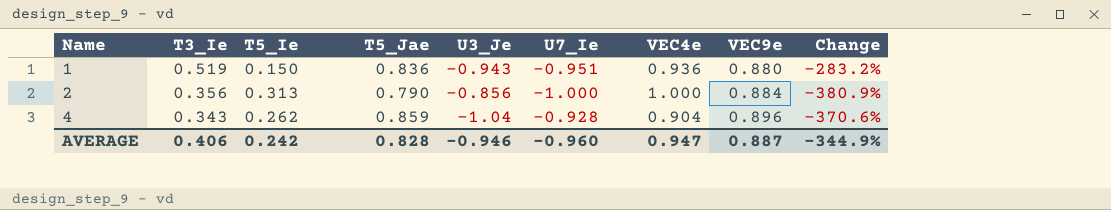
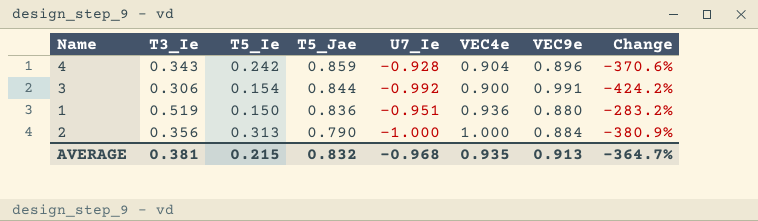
row order: Name ascending -> T5_Jae descending
column U3_Je | position: 5 -> none
4 | T5_Ie: 0.262 -> 0.242
row 3: none -> 0.306 | 0.154 | 0.844 | -0.992 | 0.900 | 0.991 | -424.2%
AVERAGE | T3_Ie: 0.406 -> 0.381
AVERAGE | T5_Ie: 0.242 -> 0.215
AVERAGE | T5_Jae: 0.828 -> 0.832
AVERAGE | U7_Ie: -0.960 -> -0.968
AVERAGE | VEC4e: 0.947 -> 0.935
AVERAGE | VEC9e: 0.887 -> 0.913
AVERAGE | Change: -344.9% -> -364.7%

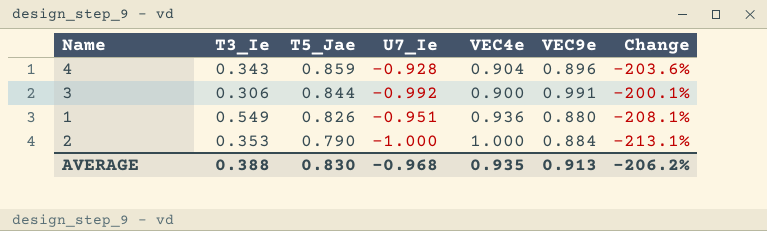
column T5_Ie | position: 3 -> none
column Change | formula: ([U7_Ie] - [T3_Ie]) / [T3_Ie] -> ([U7_Ie] - [VEC9e]) / [VEC9e]
1 | T3_Ie: 0.519 -> 0.549
1 | T5_Jae: 0.836 -> 0.826
2 | T3_Ie: 0.356 -> 0.353
AVERAGE | T3_Ie: 0.381 -> 0.388
AVERAGE | T5_Jae: 0.832 -> 0.830
AVERAGE | Change: -364.7% -> -206.2%

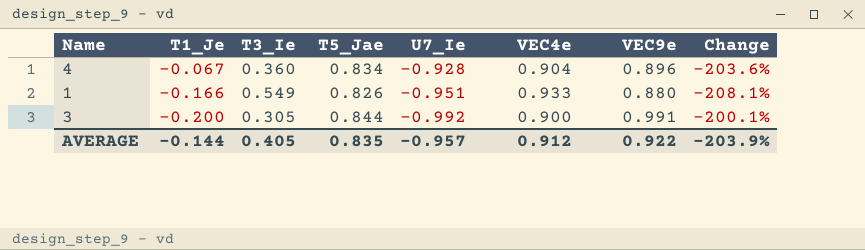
row order: T5_Jae descending -> T1_Je descending
column T1_Je | position: none -> 2
row 2: 0.353 | 0.790 | -1.000 | 1.000 | 0.884 | -213.1% -> none
4 | T3_Ie: 0.343 -> 0.360
4 | T5_Jae: 0.859 -> 0.834
1 | VEC4e: 0.936 -> 0.933
3 | T3_Ie: 0.306 -> 0.305
AVERAGE | T3_Ie: 0.388 -> 0.405
AVERAGE | T5_Jae: 0.830 -> 0.835
AVERAGE | U7_Ie: -0.968 -> -0.957
AVERAGE | VEC4e: 0.935 -> 0.912
AVERAGE | VEC9e: 0.913 -> 0.922
AVERAGE | Change: -206.2% -> -203.9%

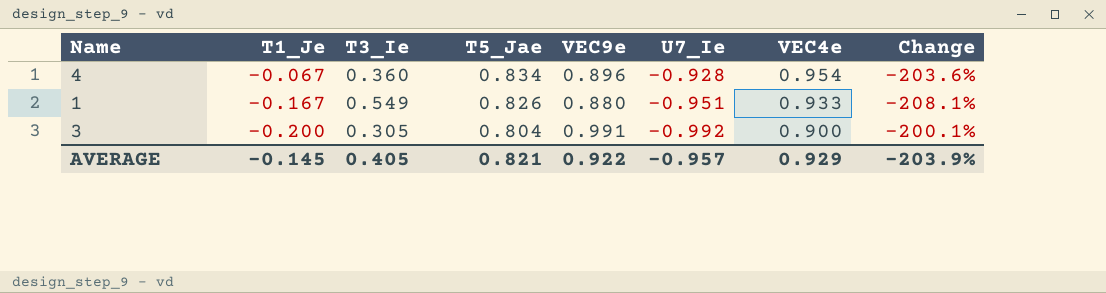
column VEC9e | position: 7 -> 5
4 | VEC4e: 0.904 -> 0.954
1 | T1_Je: -0.166 -> -0.167
3 | T5_Jae: 0.844 -> 0.804
AVERAGE | T1_Je: -0.144 -> -0.145
AVERAGE | T5_Jae: 0.835 -> 0.821
AVERAGE | VEC4e: 0.912 -> 0.929

